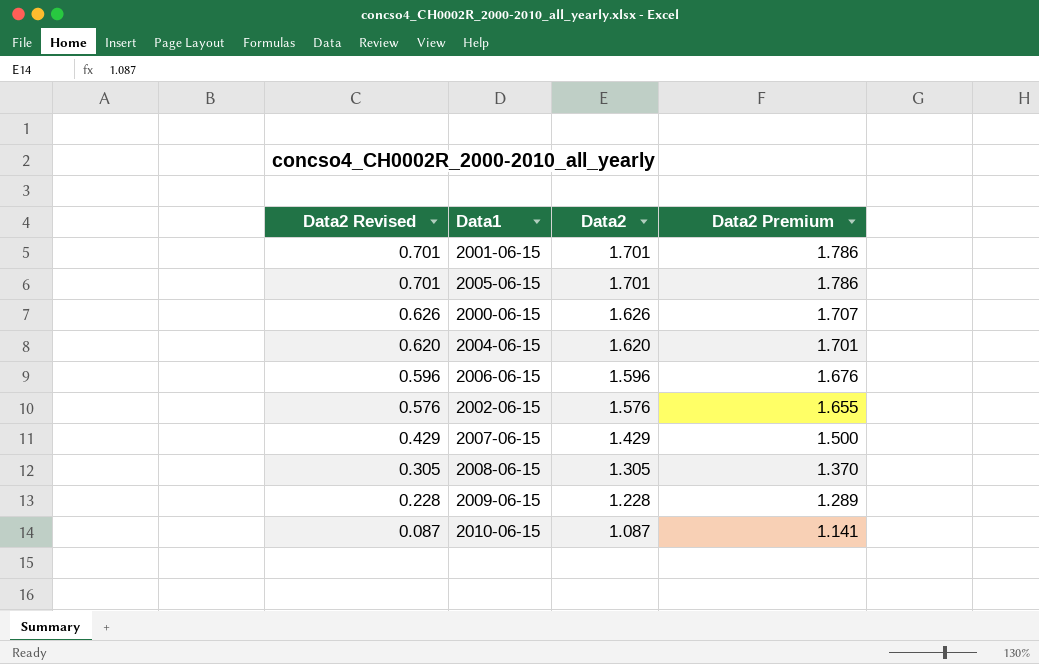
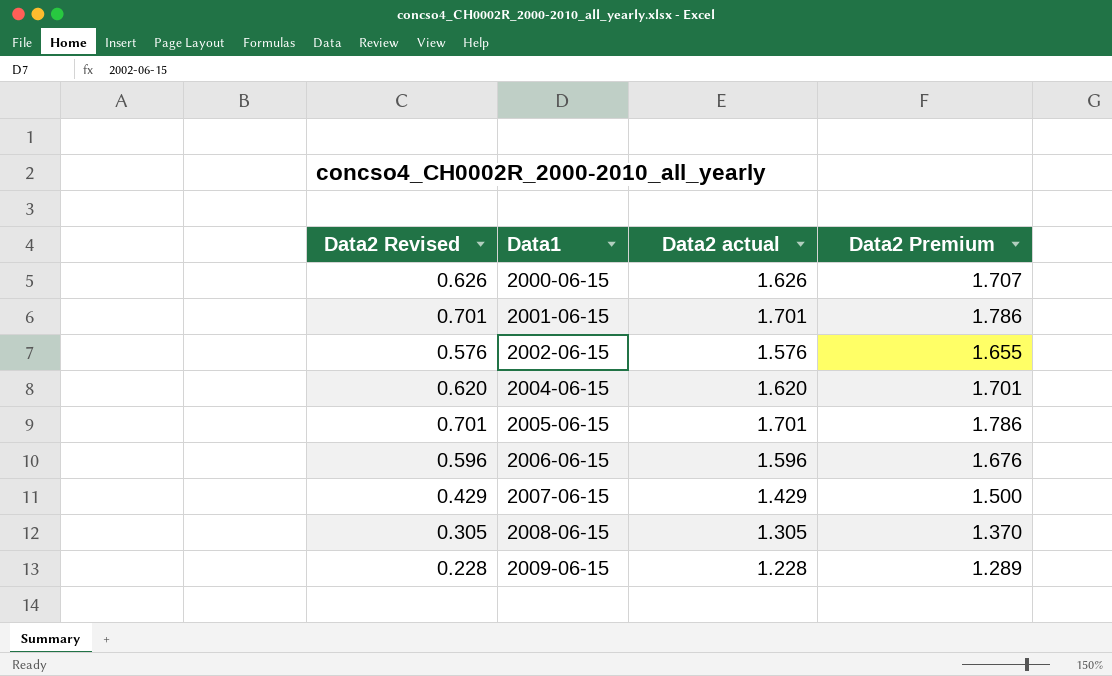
row order: Data2 Revised descending -> Data1 ascending
column name: Data2 -> Data2 actual
row 2010-06-15: 0.087 | 1.087 | 1.141 -> none

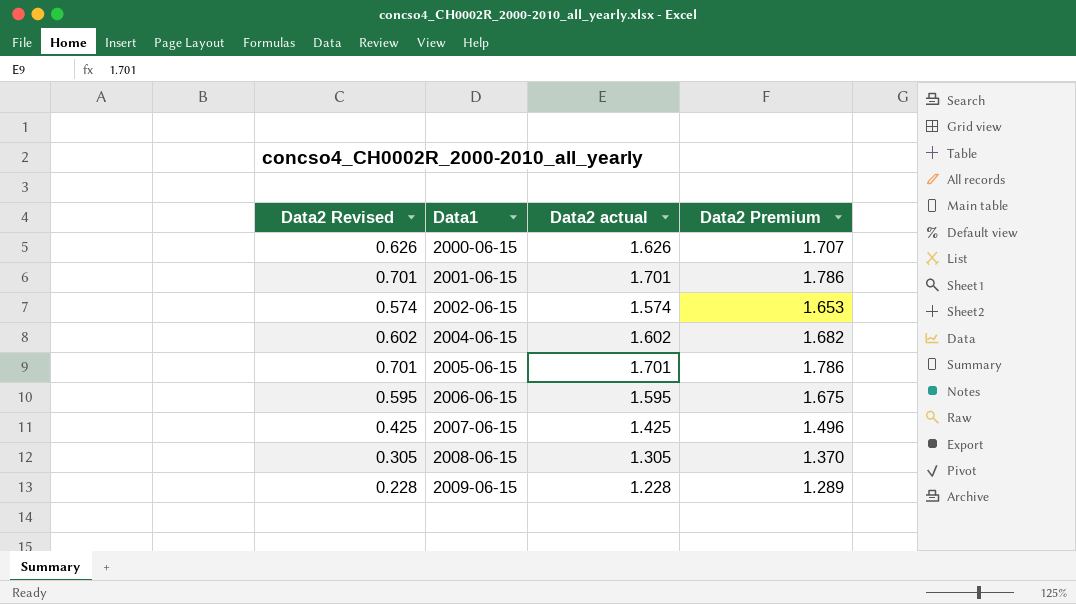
2002-06-15 | Data2 Revised: 0.576 -> 0.574
2002-06-15 | Data2 actual: 1.576 -> 1.574
2002-06-15 | Data2 Premium: 1.655 -> 1.653
2004-06-15 | Data2 Revised: 0.620 -> 0.602
2004-06-15 | Data2 actual: 1.620 -> 1.602
2004-06-15 | Data2 Premium: 1.701 -> 1.682
2006-06-15 | Data2 Revised: 0.596 -> 0.595
2006-06-15 | Data2 actual: 1.596 -> 1.595
2006-06-15 | Data2 Premium: 1.676 -> 1.675
2007-06-15 | Data2 Revised: 0.429 -> 0.425
2007-06-15 | Data2 actual: 1.429 -> 1.425
2007-06-15 | Data2 Premium: 1.500 -> 1.496

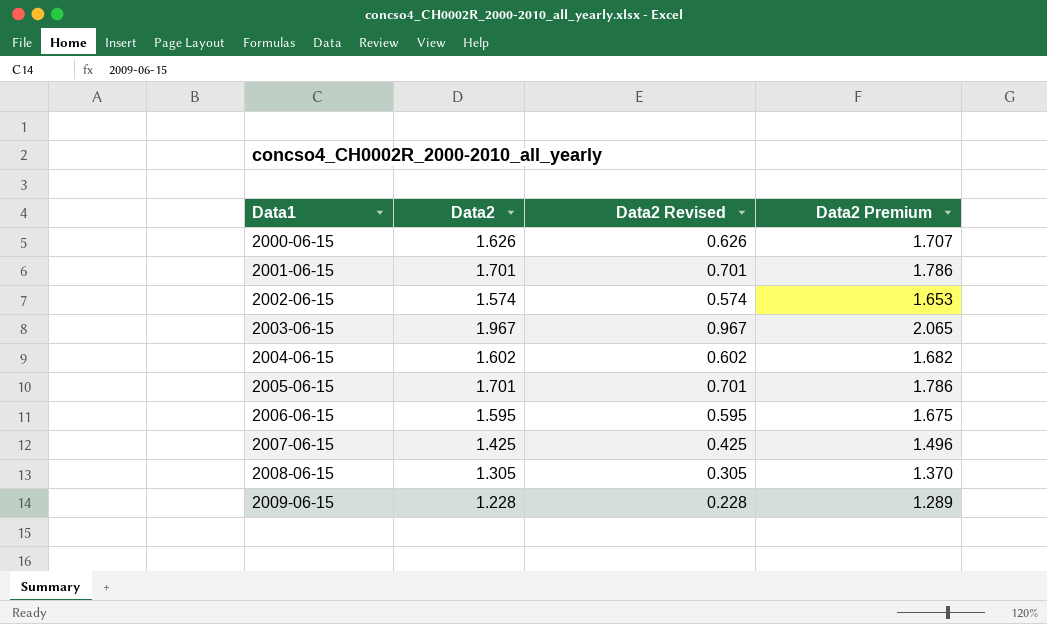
column name: Data2 actual -> Data2
column Data2 Revised | position: 1 -> 3
row 2003-06-15: none -> 1.967 | 0.967 | 2.065

